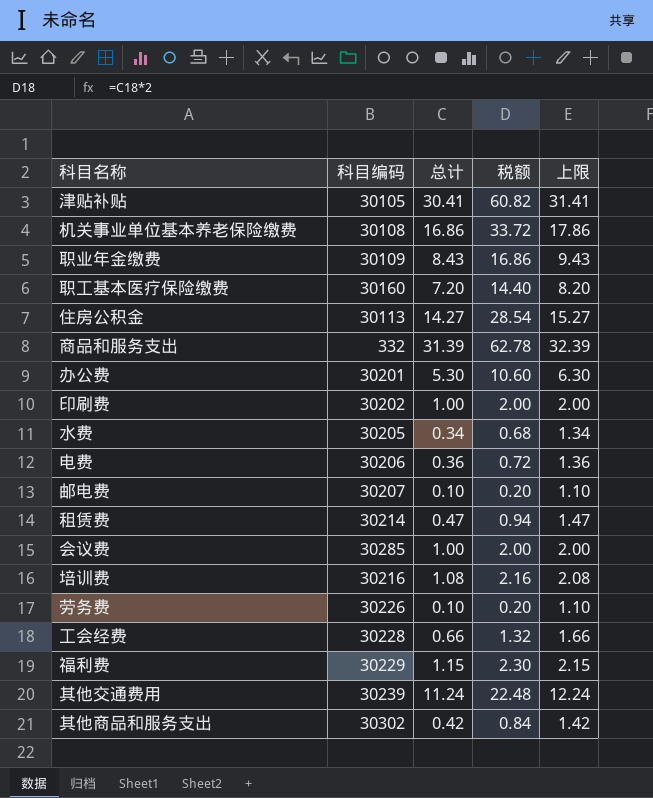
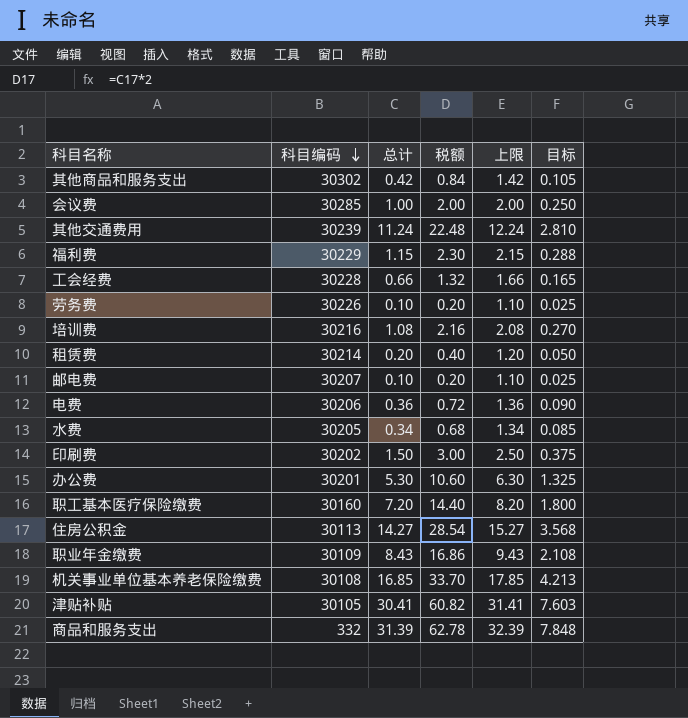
row order: none -> 科目编码 descending
column 目标 | formula: none -> [总计] * 0.25
租赁费 | 总计: 0.47 -> 0.20
租赁费 | 税额: 0.94 -> 0.40
租赁费 | 上限: 1.47 -> 1.20
印刷费 | 总计: 1.00 -> 1.50
印刷费 | 税额: 2.00 -> 3.00
印刷费 | 上限: 2.00 -> 2.50
机关事业单位基本养老保险缴费 | 总计: 16.86 -> 16.85
机关事业单位基本养老保险缴费 | 税额: 33.72 -> 33.70
机关事业单位基本养老保险缴费 | 上限: 17.86 -> 17.85

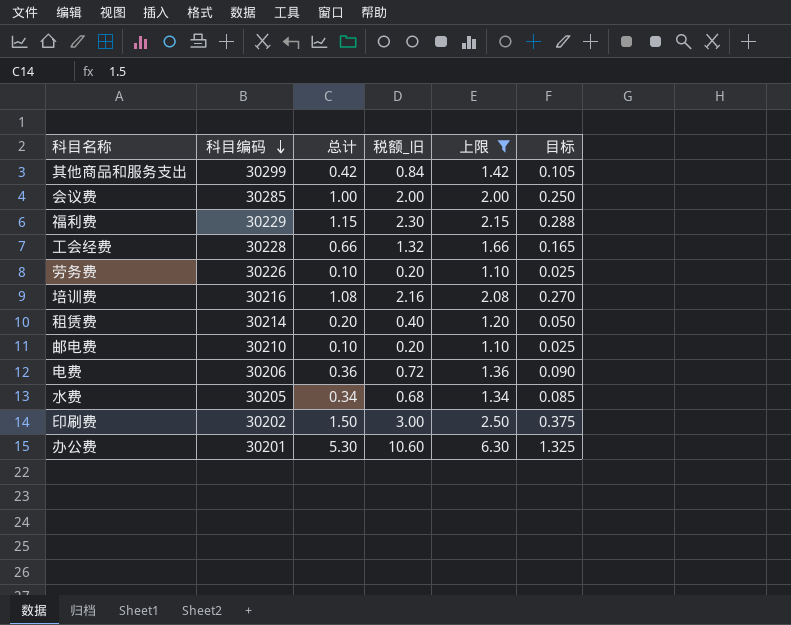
filter: none -> 上限 <= 6.30
column name: 税额 -> 税额_旧
其他商品和服务支出 | 科目编码: 30302 -> 30299
邮电费 | 科目编码: 30207 -> 30210

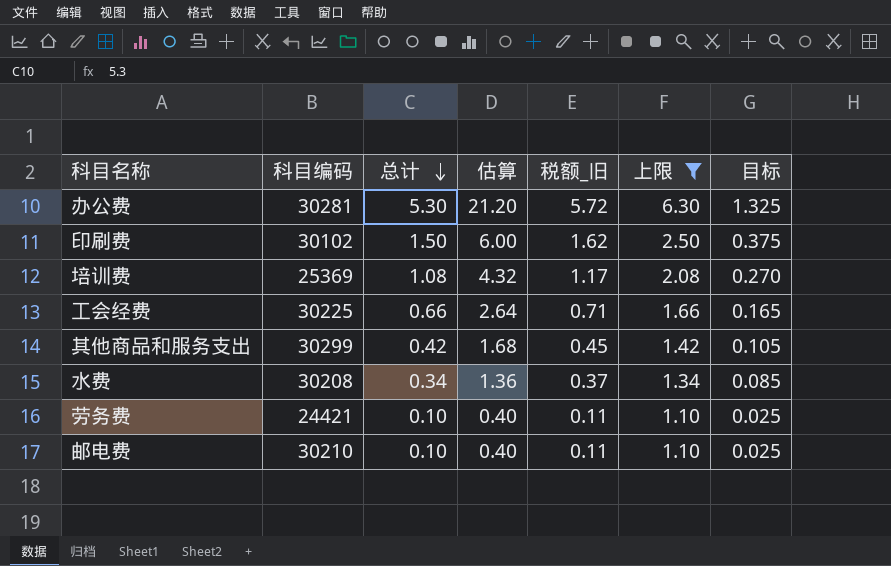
row order: 科目编码 descending -> 总计 descending
column 估算 | formula: none -> [总计] * 4
column 税额_旧 | formula: [总计] * 2 -> [总计] * 1.08
row 会议费: 30285 | 1.00 | 2.00 | 2.00 | 0.250 -> none
row 福利费: 30229 | 1.15 | 2.30 | 2.15 | 0.288 -> none
row 租赁费: 30214 | 0.20 | 0.40 | 1.20 | 0.050 -> none
row 电费: 30206 | 0.36 | 0.72 | 1.36 | 0.090 -> none
办公费 | 科目编码: 30201 -> 30281
印刷费 | 科目编码: 30202 -> 30102
培训费 | 科目编码: 30216 -> 25369
工会经费 | 科目编码: 30228 -> 30225
水费 | 科目编码: 30205 -> 30208
劳务费 | 科目编码: 30226 -> 24421

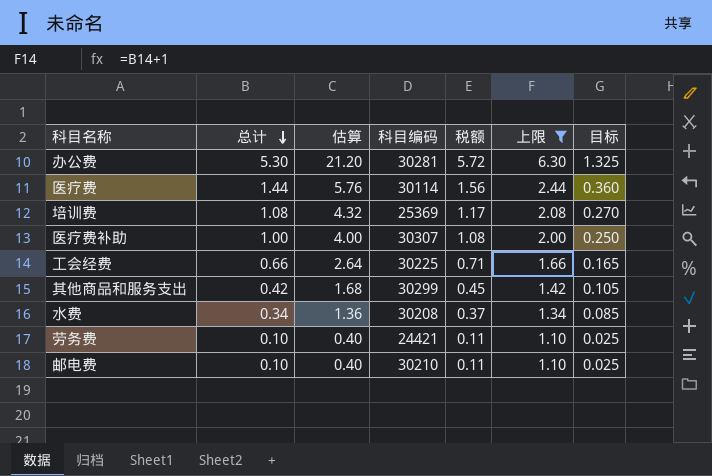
column 科目编码 | position: 2 -> 4
column name: 税额_旧 -> 税额
row 印刷费: 30102 | 1.50 | 6.00 | 1.62 | 2.50 | 0.375 -> none
row 医疗费: none -> 1.44 | 5.76 | 30114 | 1.56 | 2.44 | 0.360
row 医疗费补助: none -> 1.00 | 4.00 | 30307 | 1.08 | 2.00 | 0.250

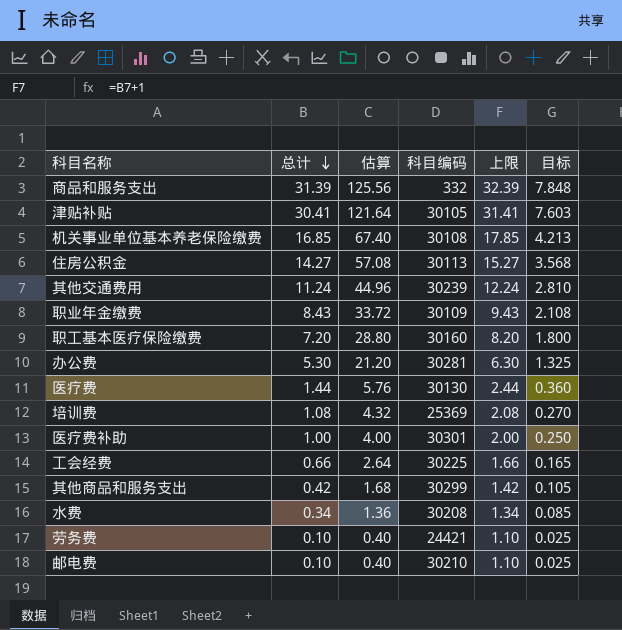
filter: 上限 <= 6.30 -> none
column 税额 | formula: [总计] * 1.08 -> none
医疗费 | 科目编码: 30114 -> 30130
医疗费补助 | 科目编码: 30307 -> 30301

